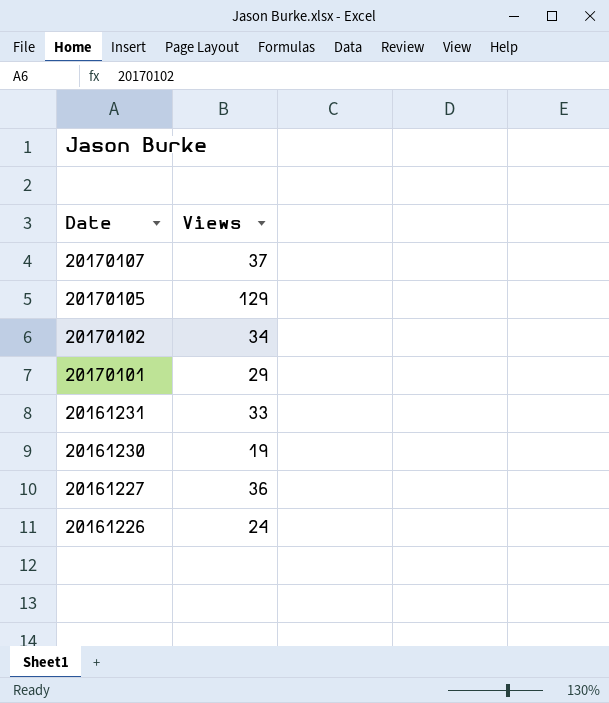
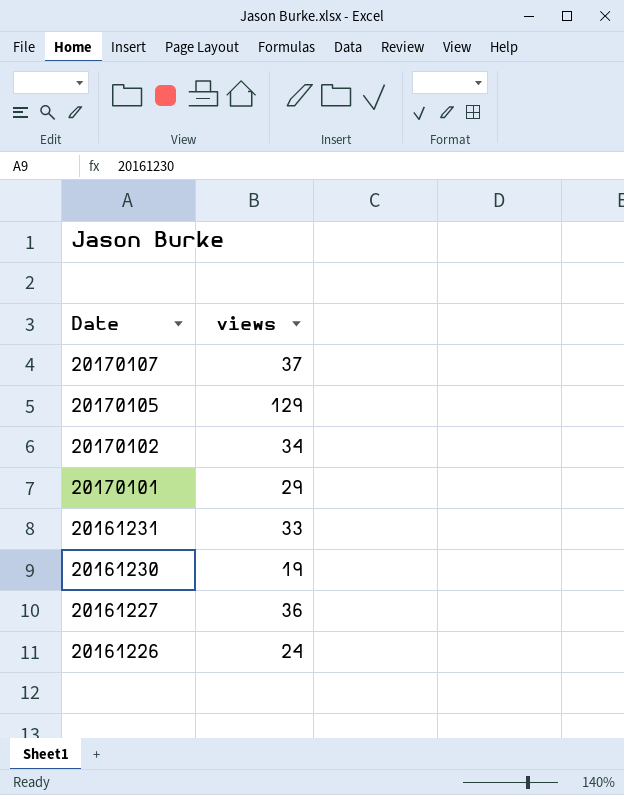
column name: Views -> views

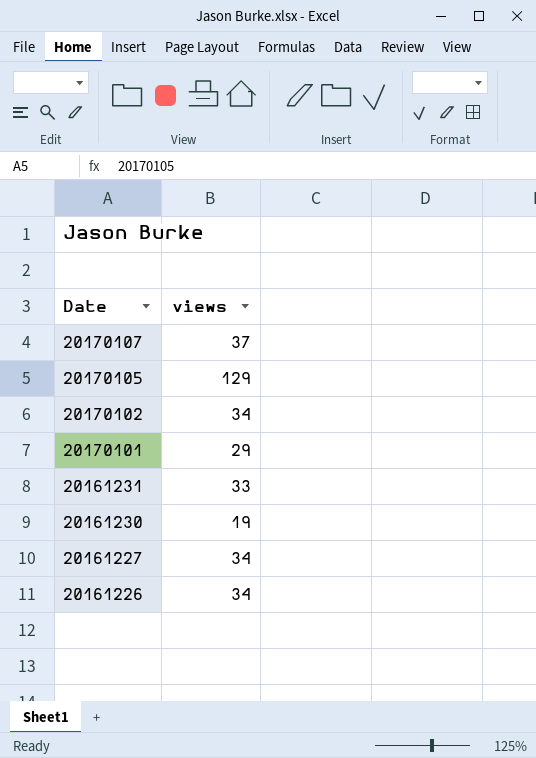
20161227 | views: 36 -> 34
20161226 | views: 24 -> 34

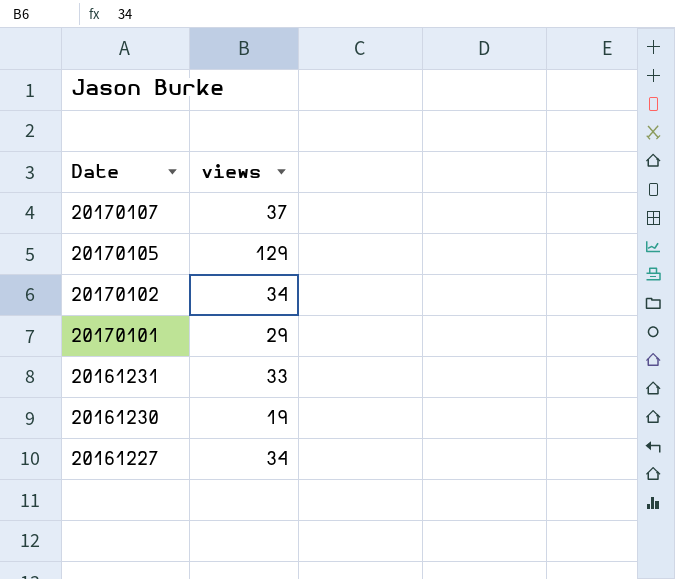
row 20161226: 34 -> none

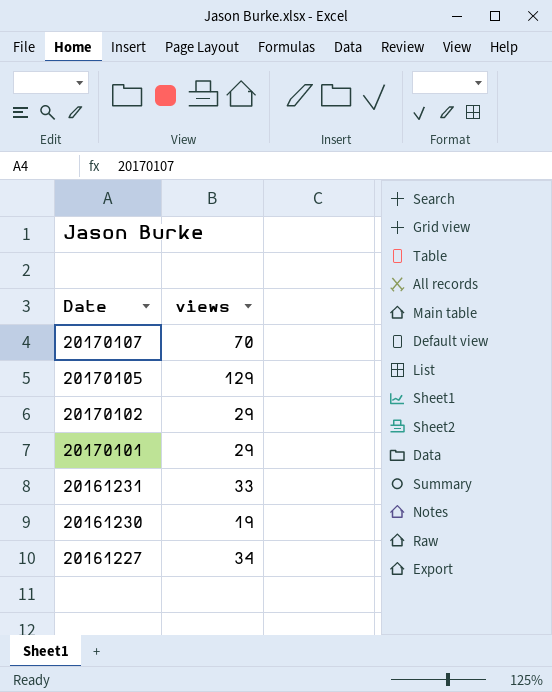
20170107 | views: 37 -> 70
20170102 | views: 34 -> 29

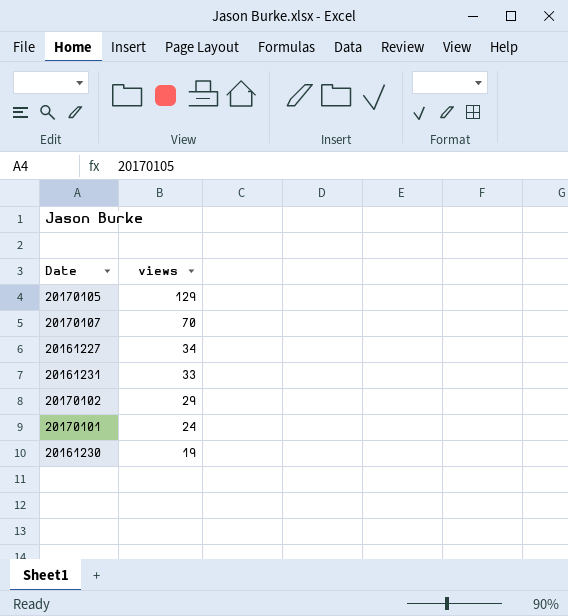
row order: Date descending -> views descending
20170101 | views: 29 -> 24

